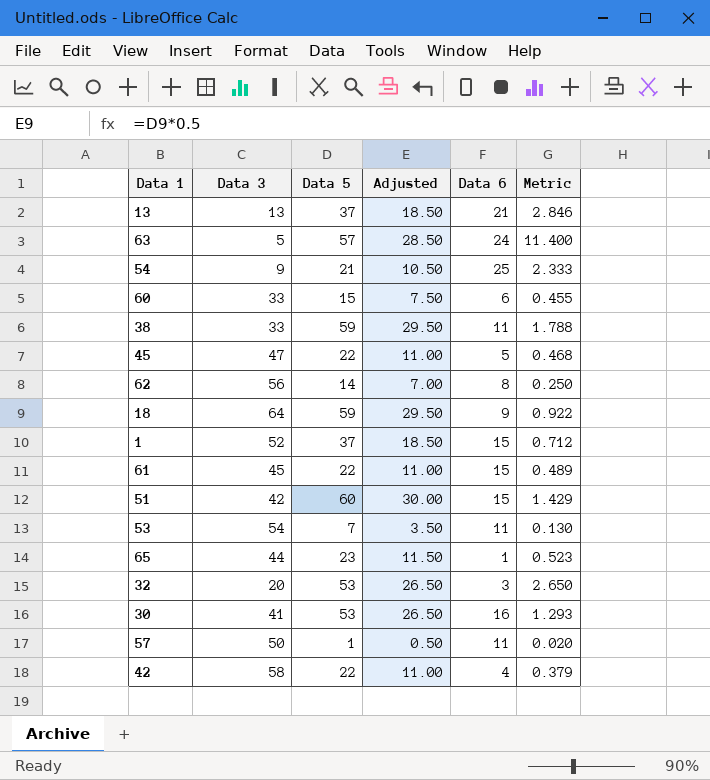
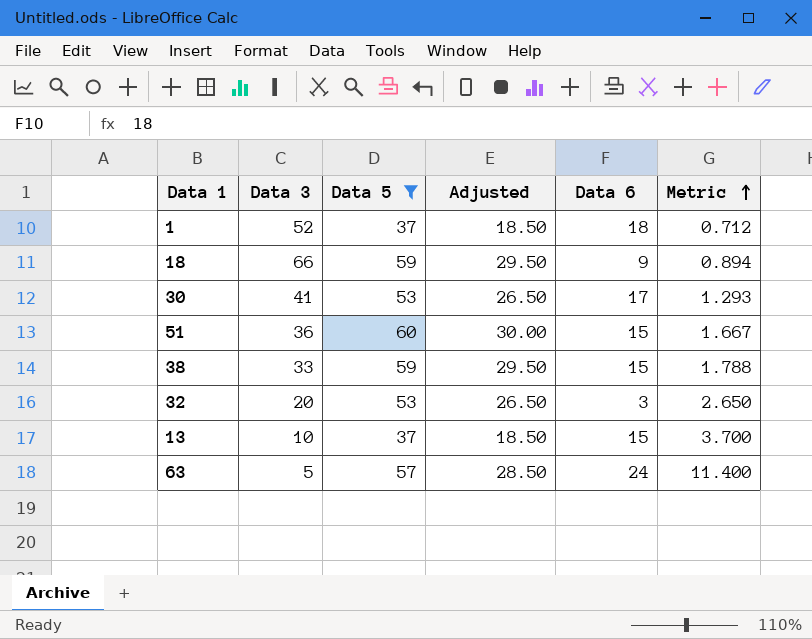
filter: none -> Data 5 >= 37
row order: none -> Metric ascending
1 | Data 6: 15 -> 18
18 | Data 3: 64 -> 66
18 | Metric: 0.922 -> 0.894
30 | Data 6: 16 -> 17
51 | Data 3: 42 -> 36
51 | Metric: 1.429 -> 1.667
38 | Data 6: 11 -> 15
13 | Data 3: 13 -> 10
13 | Data 6: 21 -> 15
13 | Metric: 2.846 -> 3.700

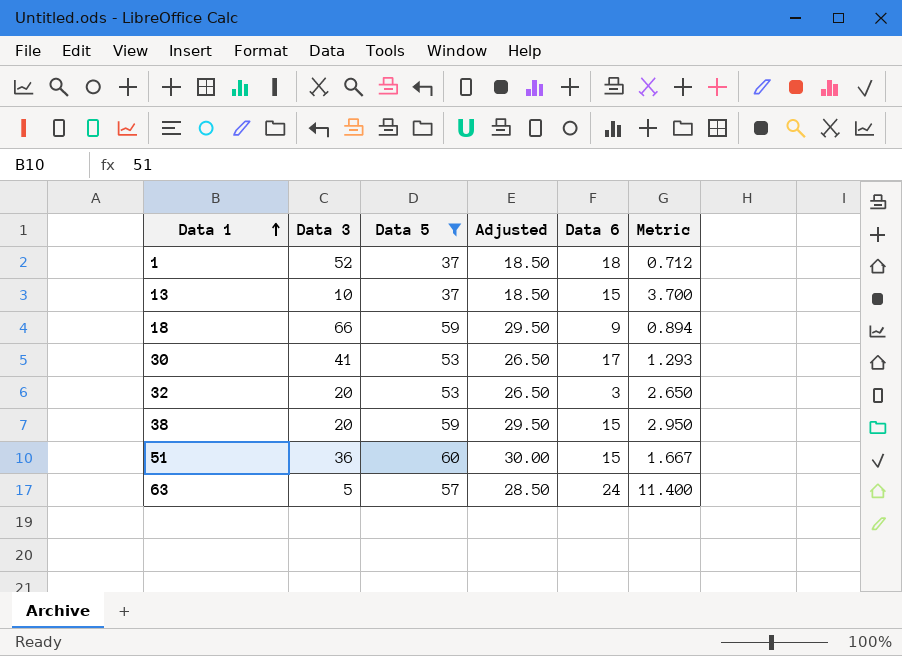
row order: Metric ascending -> Data 1 ascending
38 | Data 3: 33 -> 20
38 | Metric: 1.788 -> 2.950

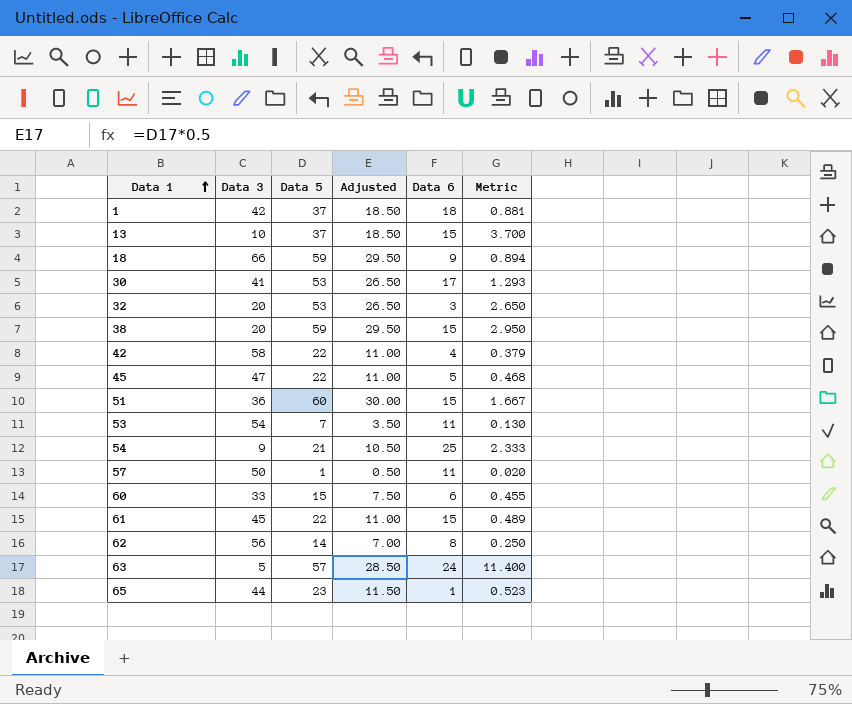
filter: Data 5 >= 37 -> none
1 | Data 3: 52 -> 42
1 | Metric: 0.712 -> 0.881

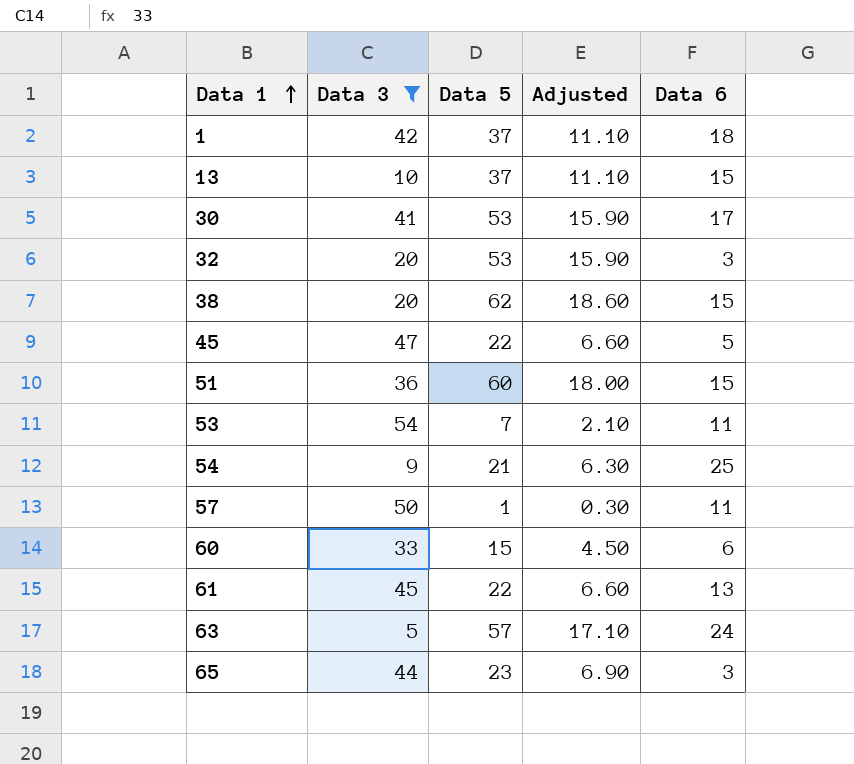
filter: none -> Data 3 <= 54
column Metric | formula: [Data 5] / [Data 3] -> none
column Adjusted | formula: [Data 5] * 0.5 -> [Data 5] * 0.3
38 | Data 5: 59 -> 62
61 | Data 6: 15 -> 13
65 | Data 6: 1 -> 3

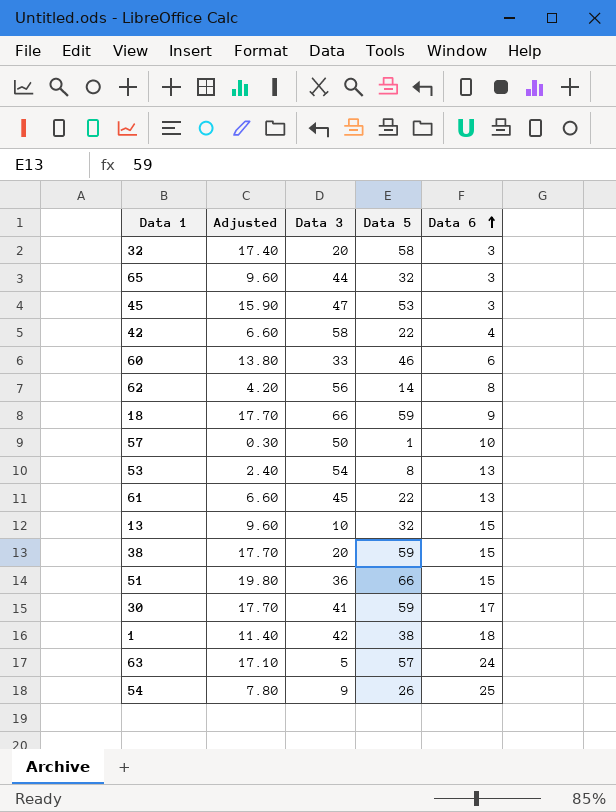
filter: Data 3 <= 54 -> none
row order: Data 1 ascending -> Data 6 ascending
column Adjusted | position: 4 -> 2
32 | Adjusted: 15.90 -> 17.40
32 | Data 5: 53 -> 58
65 | Adjusted: 6.90 -> 9.60
65 | Data 5: 23 -> 32
45 | Adjusted: 6.60 -> 15.90
45 | Data 5: 22 -> 53
45 | Data 6: 5 -> 3
60 | Adjusted: 4.50 -> 13.80
60 | Data 5: 15 -> 46
57 | Data 6: 11 -> 10
53 | Adjusted: 2.10 -> 2.40
53 | Data 5: 7 -> 8
53 | Data 6: 11 -> 13
13 | Adjusted: 11.10 -> 9.60
13 | Data 5: 37 -> 32
38 | Adjusted: 18.60 -> 17.70
38 | Data 5: 62 -> 59
51 | Adjusted: 18.00 -> 19.80
51 | Data 5: 60 -> 66
30 | Adjusted: 15.90 -> 17.70
30 | Data 5: 53 -> 59
1 | Adjusted: 11.10 -> 11.40
1 | Data 5: 37 -> 38
54 | Adjusted: 6.30 -> 7.80
54 | Data 5: 21 -> 26

